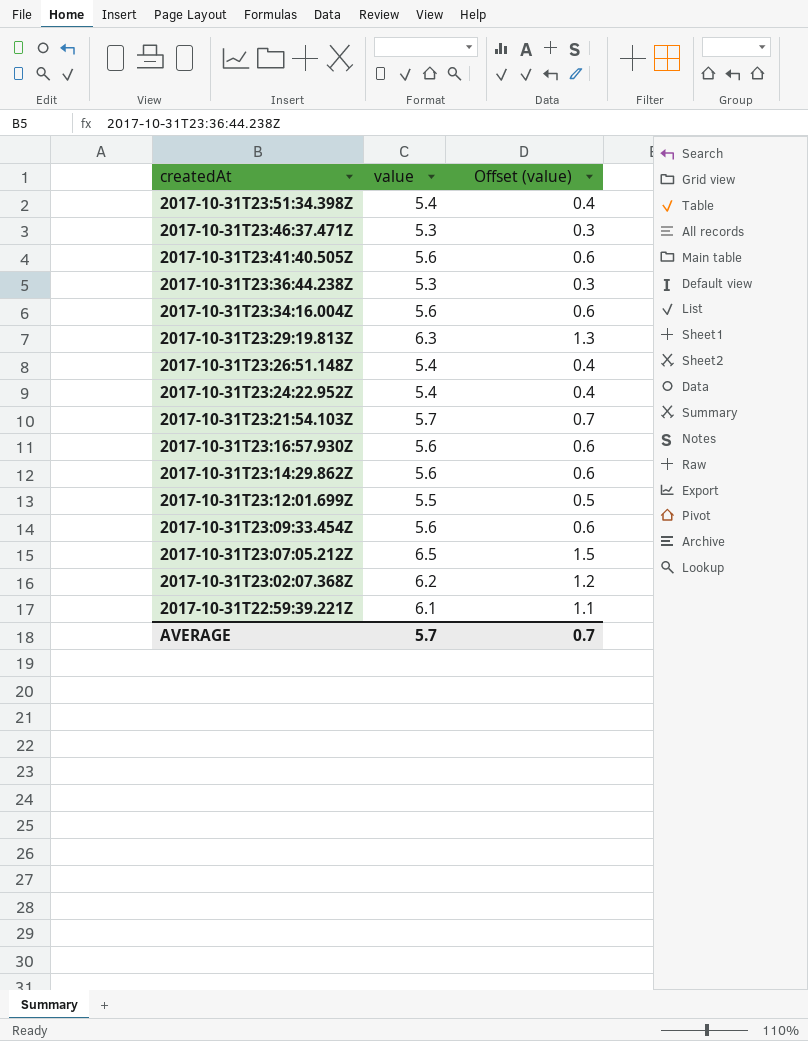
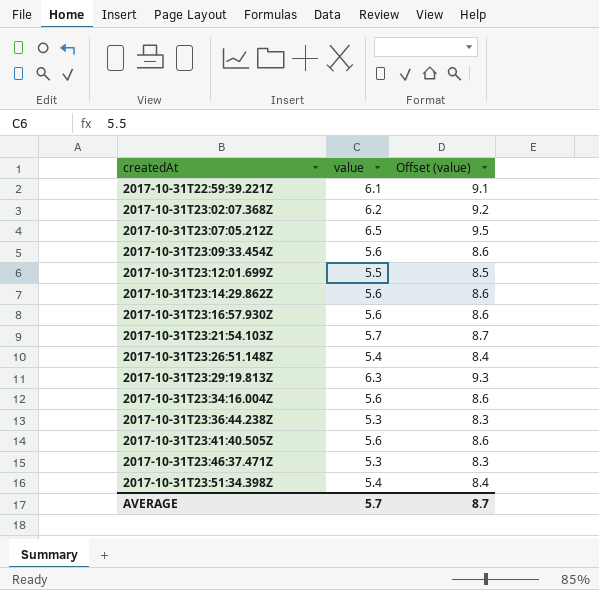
row order: createdAt descending -> createdAt ascending
column Offset (value) | formula: [value] - 5 -> [value] + 3
row 2017-10-31T23:24:22.952Z: 5.4 | 0.4 -> none
AVERAGE | Offset (value): 0.7 -> 8.7

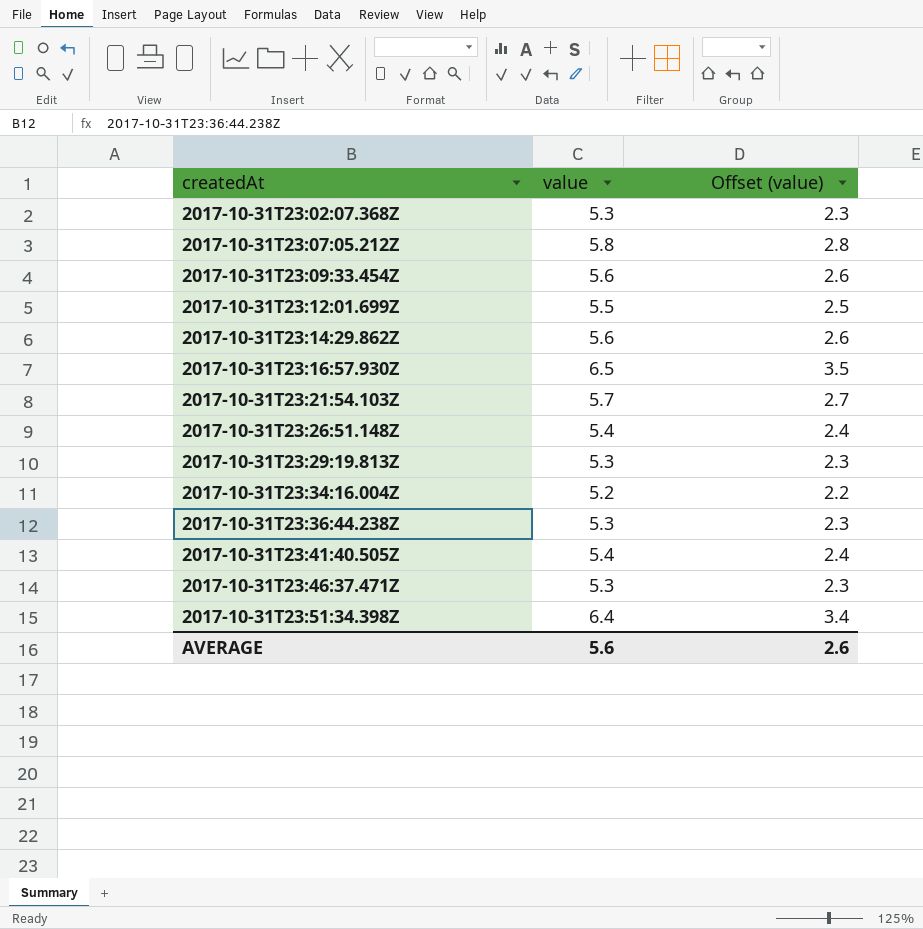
column Offset (value) | formula: [value] + 3 -> [value] - 3
row 2017-10-31T22:59:39.221Z: 6.1 | 9.1 -> none
2017-10-31T23:02:07.368Z | value: 6.2 -> 5.3
2017-10-31T23:07:05.212Z | value: 6.5 -> 5.8
2017-10-31T23:16:57.930Z | value: 5.6 -> 6.5
2017-10-31T23:29:19.813Z | value: 6.3 -> 5.3
2017-10-31T23:34:16.004Z | value: 5.6 -> 5.2
2017-10-31T23:41:40.505Z | value: 5.6 -> 5.4
2017-10-31T23:51:34.398Z | value: 5.4 -> 6.4
AVERAGE | value: 5.7 -> 5.6
AVERAGE | Offset (value): 8.7 -> 2.6

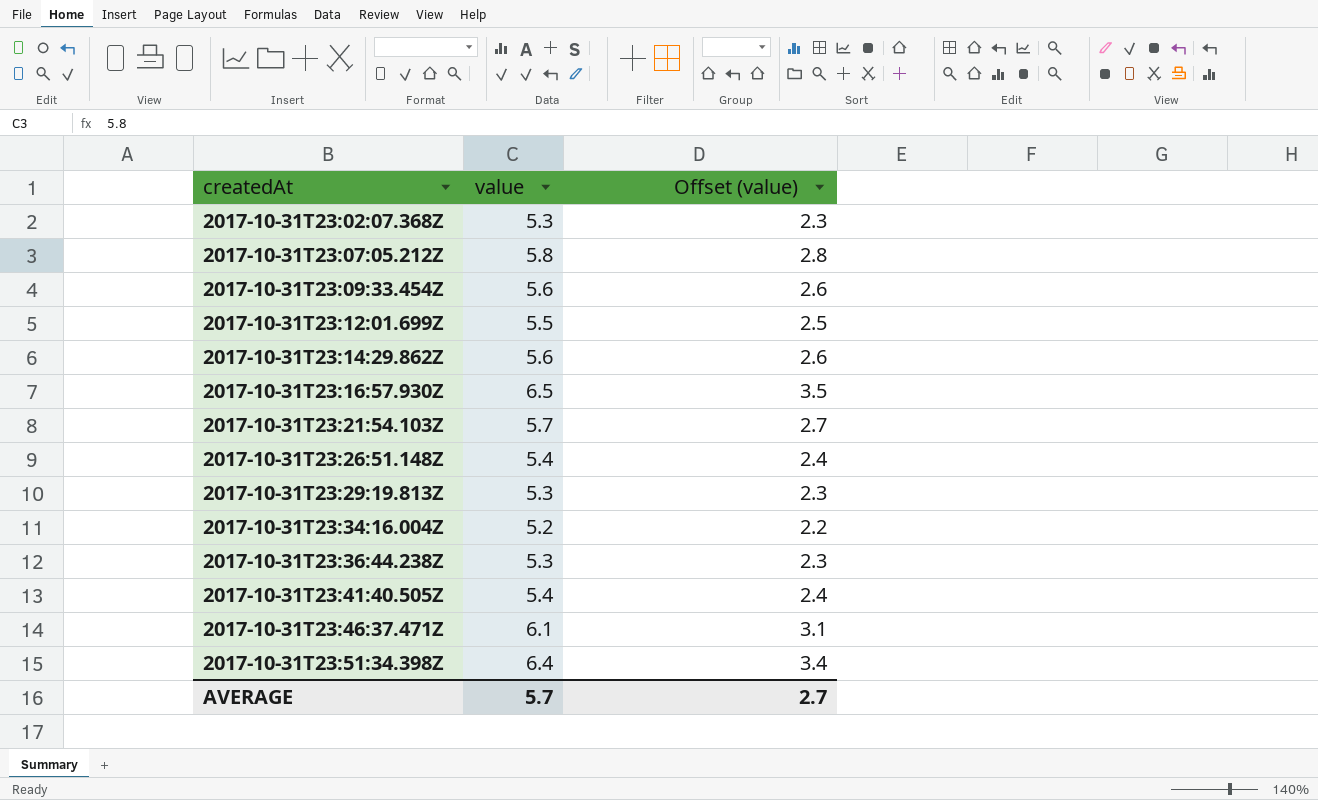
2017-10-31T23:46:37.471Z | value: 5.3 -> 6.1
2017-10-31T23:46:37.471Z | Offset (value): 2.3 -> 3.1
AVERAGE | value: 5.6 -> 5.7
AVERAGE | Offset (value): 2.6 -> 2.7

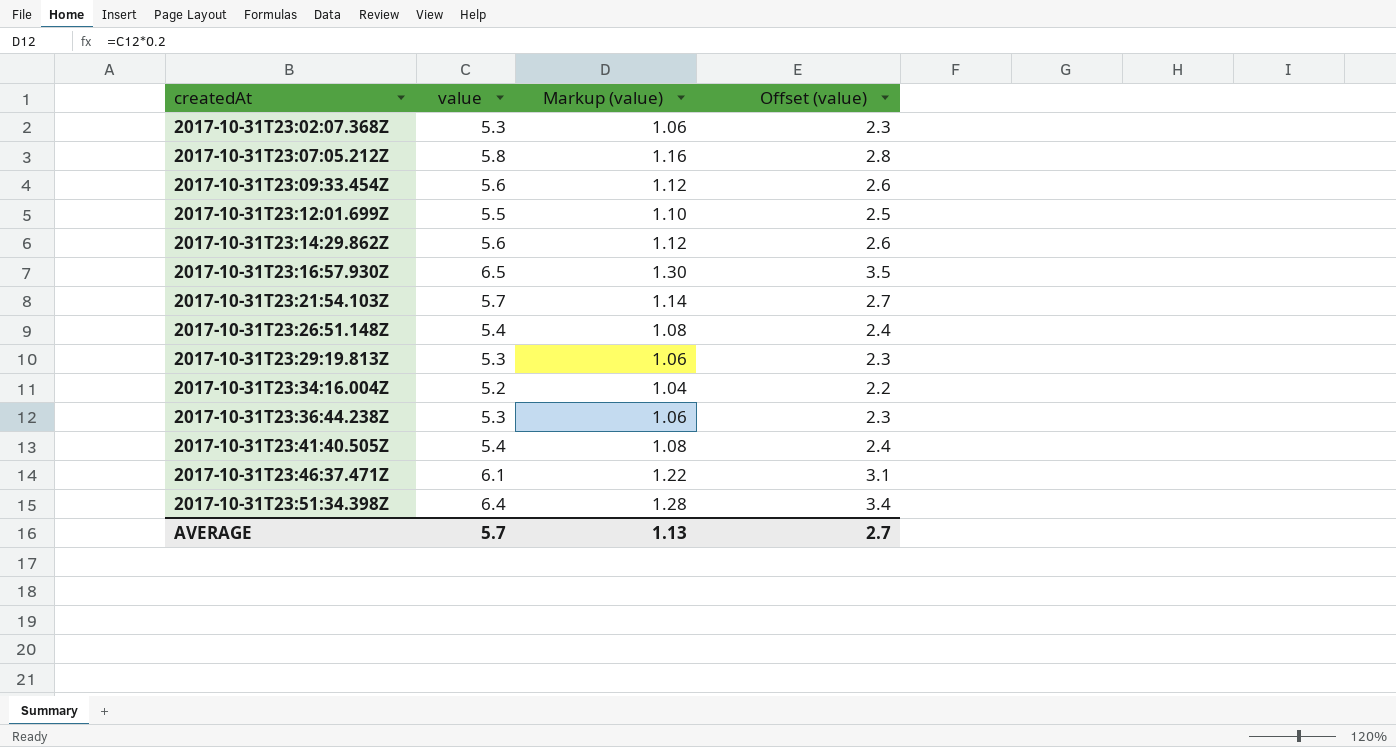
column Markup (value) | formula: none -> [value] * 0.2

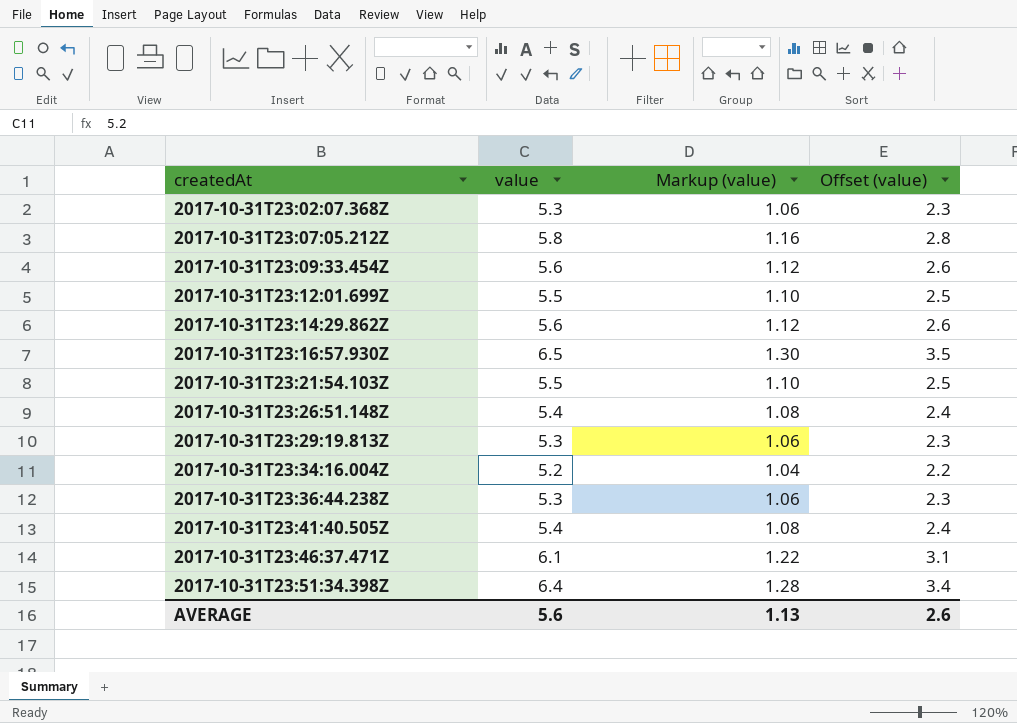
2017-10-31T23:21:54.103Z | value: 5.7 -> 5.5
2017-10-31T23:21:54.103Z | Markup (value): 1.14 -> 1.10
2017-10-31T23:21:54.103Z | Offset (value): 2.7 -> 2.5
AVERAGE | value: 5.7 -> 5.6
AVERAGE | Offset (value): 2.7 -> 2.6

